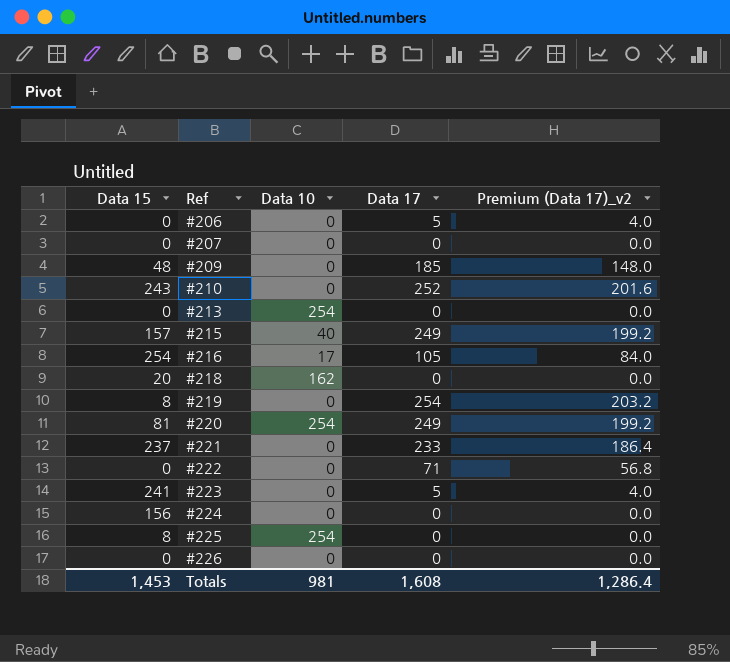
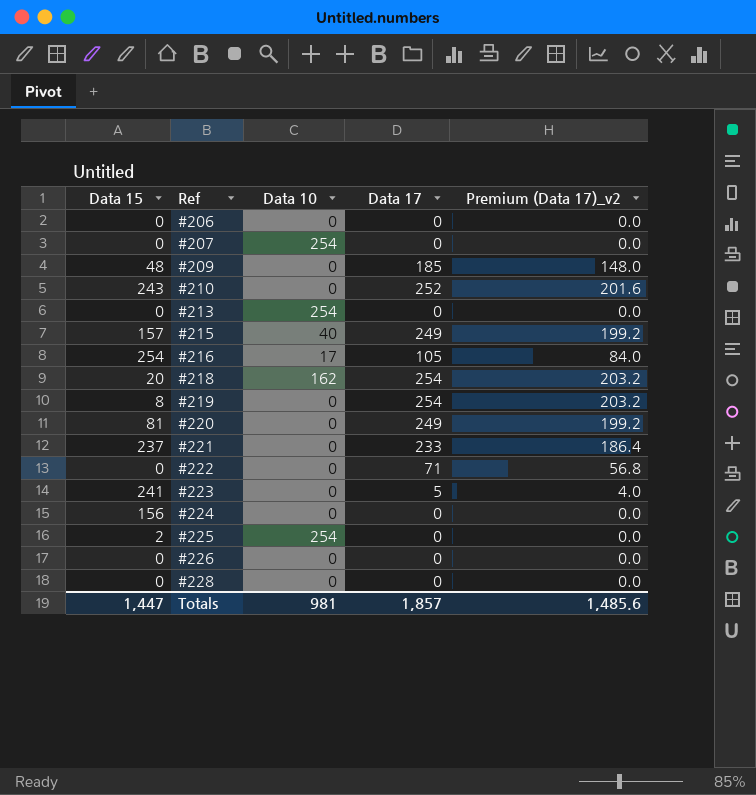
#206 | Data 17: 5 -> 0
#206 | Premium (Data 17)_v2: 4.0 -> 0.0
#207 | Data 10: 0 -> 254
#218 | Data 17: 0 -> 254
#218 | Premium (Data 17)_v2: 0.0 -> 203.2
#220 | Data 10: 254 -> 0
#225 | Data 15: 8 -> 2
row #228: none -> 0 | 0 | 0 | 0.0
Totals | Data 15: 1,453 -> 1,447
Totals | Data 17: 1,608 -> 1,857
Totals | Premium (Data 17)_v2: 1,286.4 -> 1,485.6

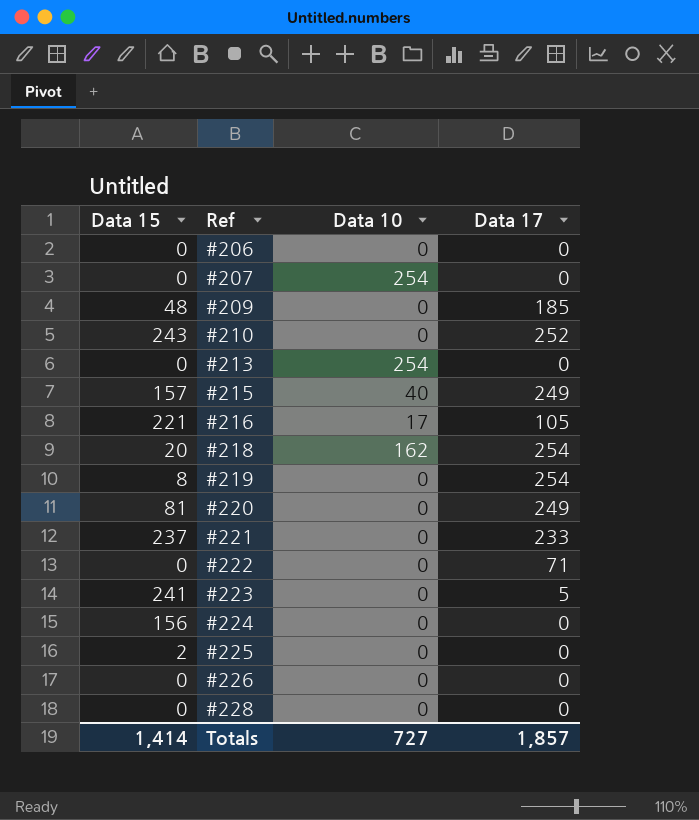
column Premium (Data 17)_v2 | formula: [Data 17] * 0.8 -> none
#216 | Data 15: 254 -> 221
#225 | Data 10: 254 -> 0
Totals | Data 15: 1,447 -> 1,414
Totals | Data 10: 981 -> 727

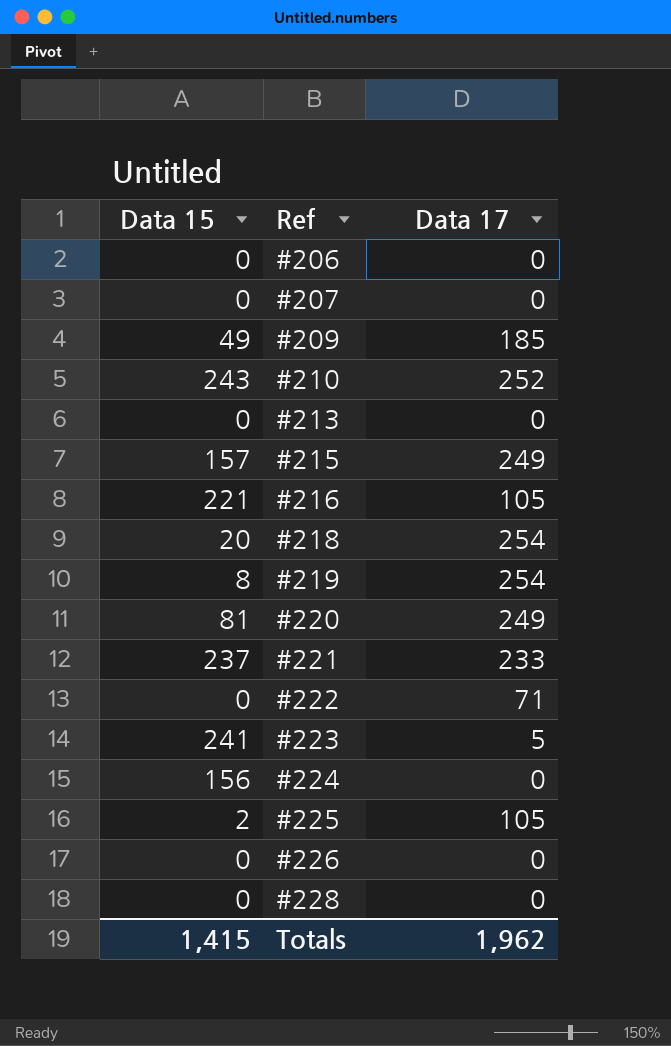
column Data 10 | position: 3 -> none
#209 | Data 15: 48 -> 49
#225 | Data 17: 0 -> 105
Totals | Data 15: 1,414 -> 1,415
Totals | Data 17: 1,857 -> 1,962

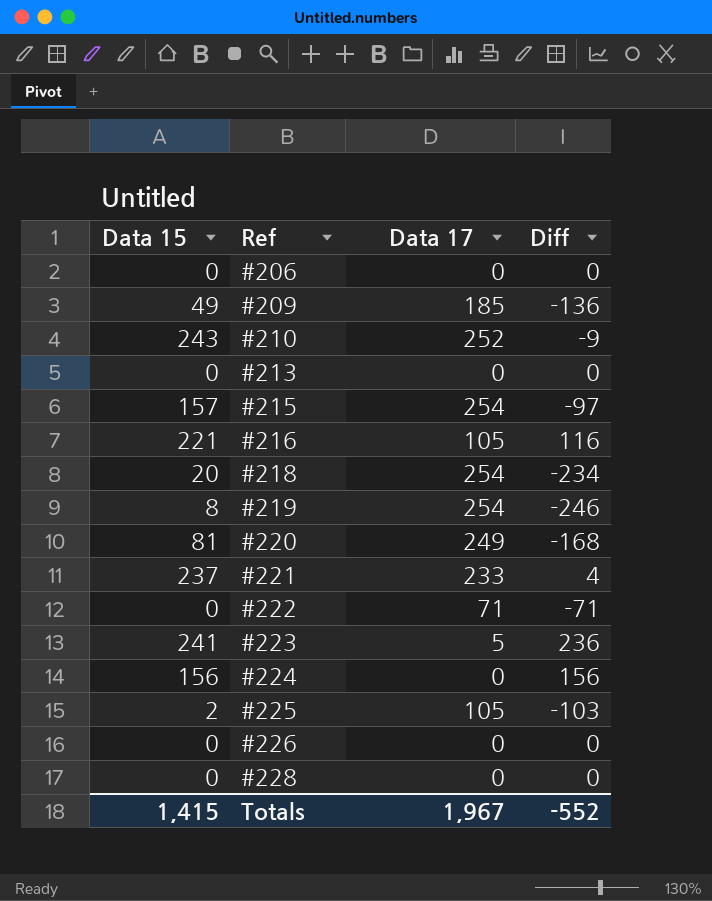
column Diff | formula: none -> [Data 15] - [Data 17]
row #207: 0 | 0 -> none
#215 | Data 17: 249 -> 254
Totals | Data 17: 1,962 -> 1,967

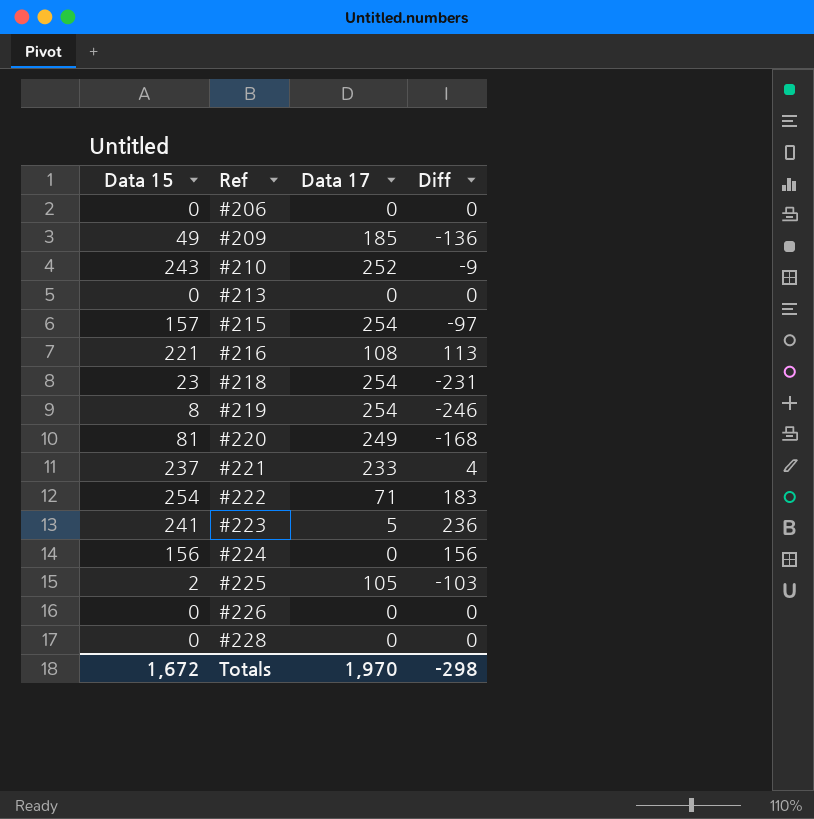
#216 | Data 17: 105 -> 108
#216 | Diff: 116 -> 113
#218 | Data 15: 20 -> 23
#218 | Diff: -234 -> -231
#222 | Data 15: 0 -> 254
#222 | Diff: -71 -> 183
Totals | Data 15: 1,415 -> 1,672
Totals | Data 17: 1,967 -> 1,970
Totals | Diff: -552 -> -298

